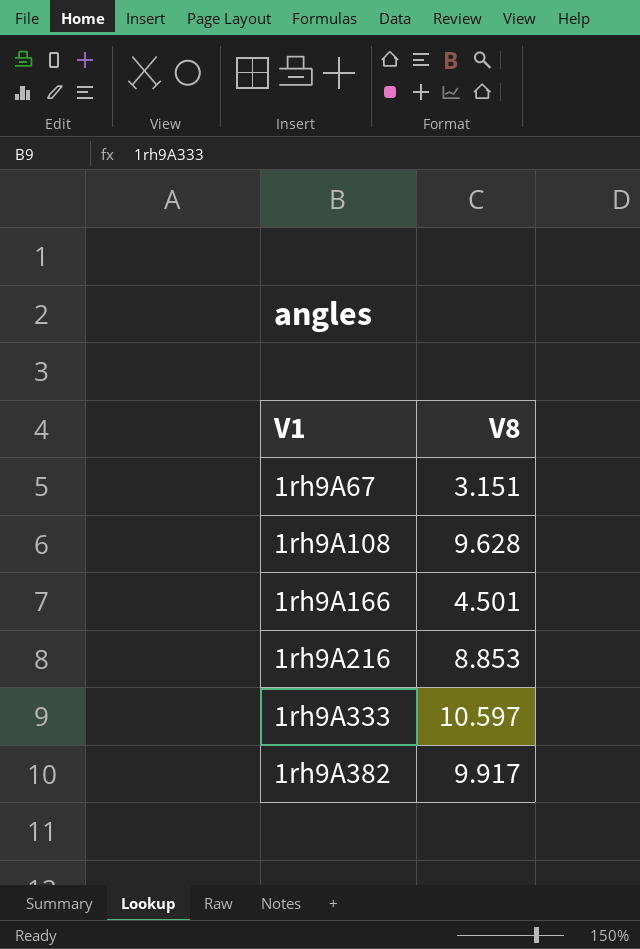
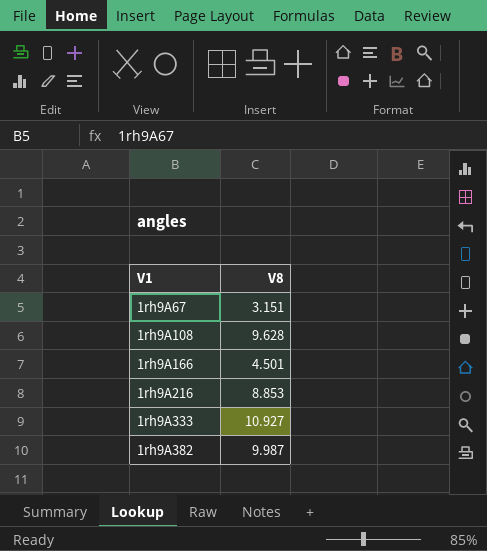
1rh9A333 | V8: 10.597 -> 10.927
1rh9A382 | V8: 9.917 -> 9.987

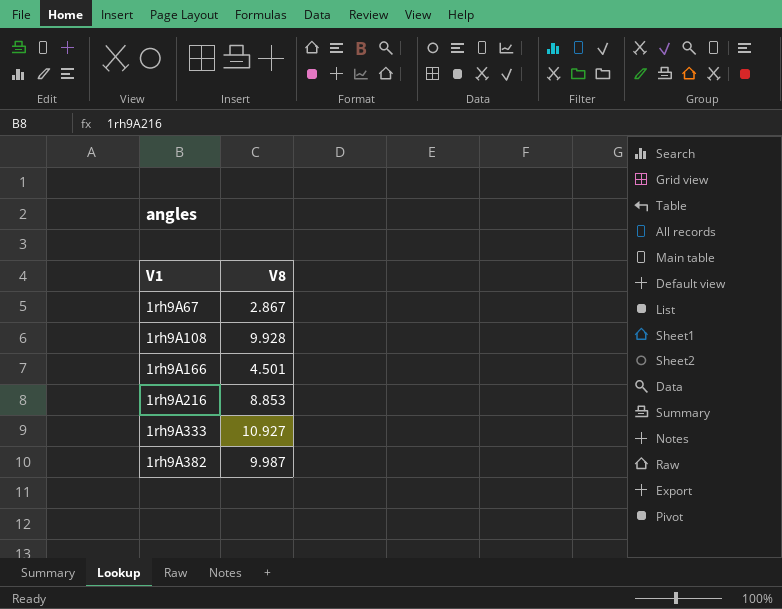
1rh9A67 | V8: 3.151 -> 2.867
1rh9A108 | V8: 9.628 -> 9.928

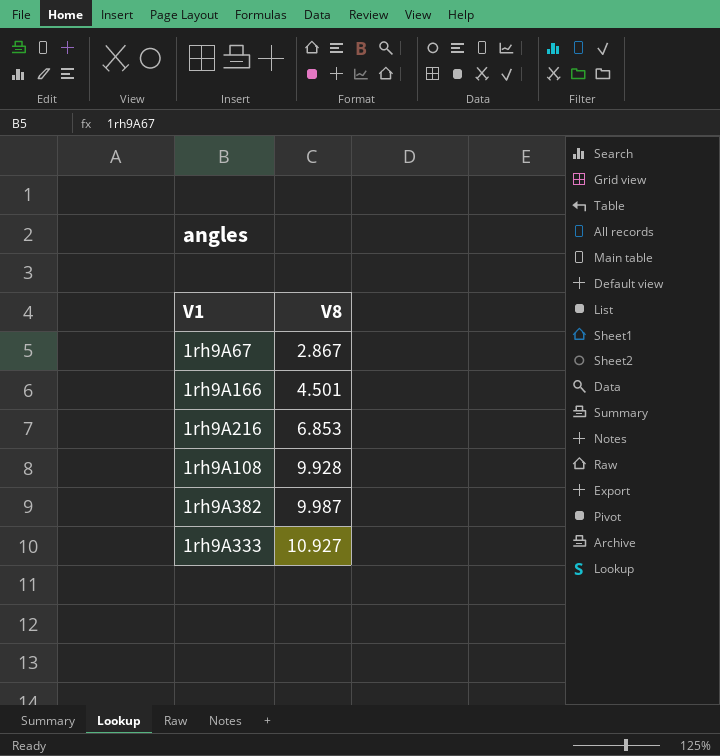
row order: V1 ascending -> V8 ascending
1rh9A216 | V8: 8.853 -> 6.853

